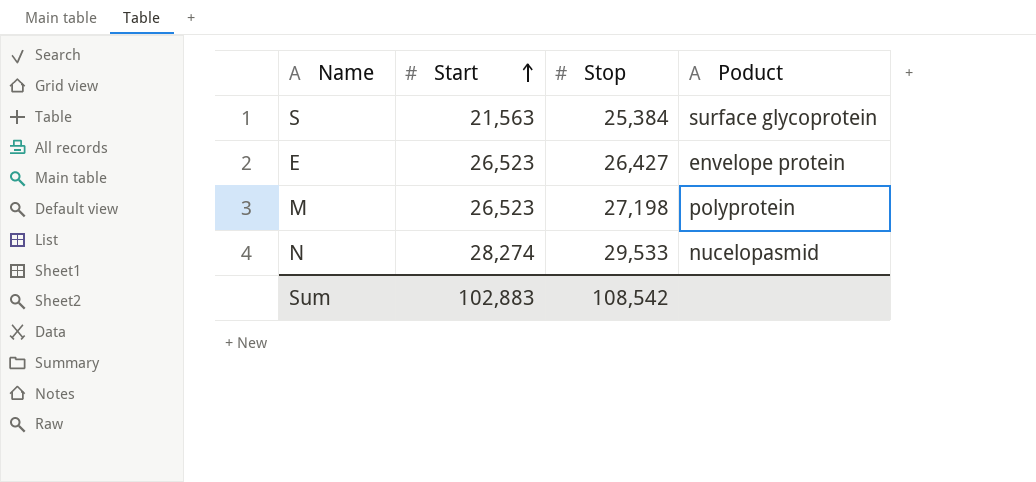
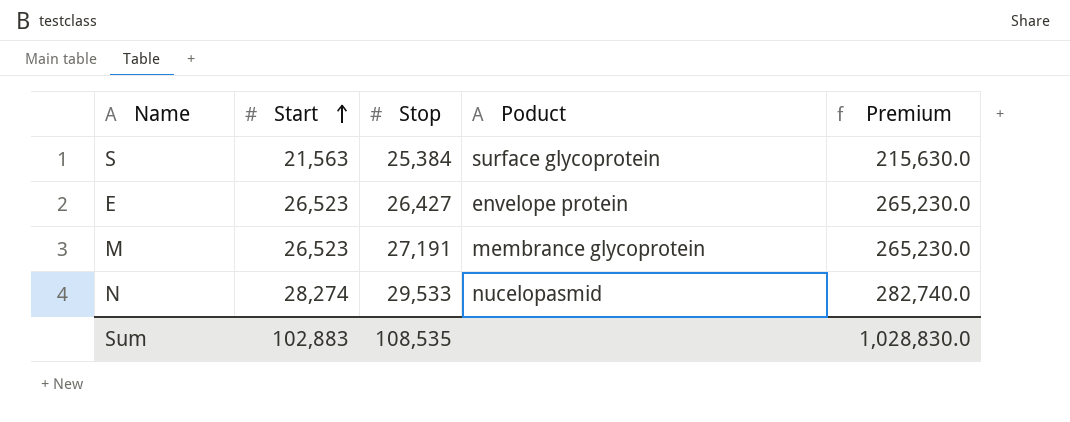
column Premium | formula: none -> [Start] * 10
M | Stop: 27,198 -> 27,191
M | Poduct: polyprotein -> membrance glycoprotein
Sum | Stop: 108,542 -> 108,535

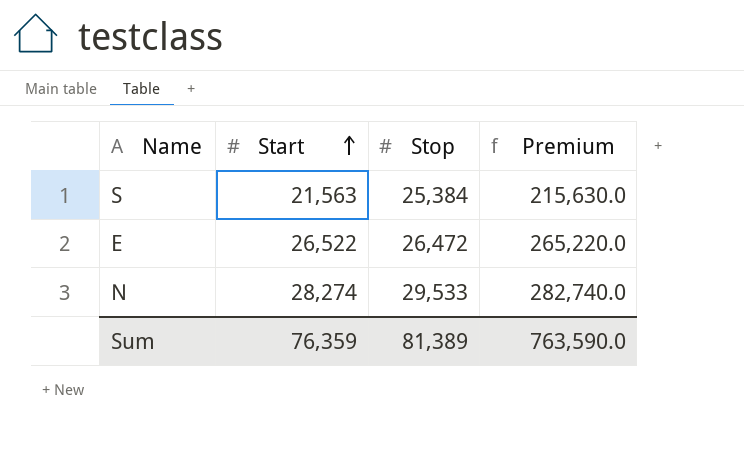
column Poduct | position: 4 -> none
row M: 26,523 | 27,191 | membrance glycoprotein | 265,230.0 -> none
E | Start: 26,523 -> 26,522
E | Stop: 26,427 -> 26,472
E | Premium: 265,230.0 -> 265,220.0
Sum | Start: 102,883 -> 76,359
Sum | Stop: 108,535 -> 81,389
Sum | Premium: 1,028,830.0 -> 763,590.0

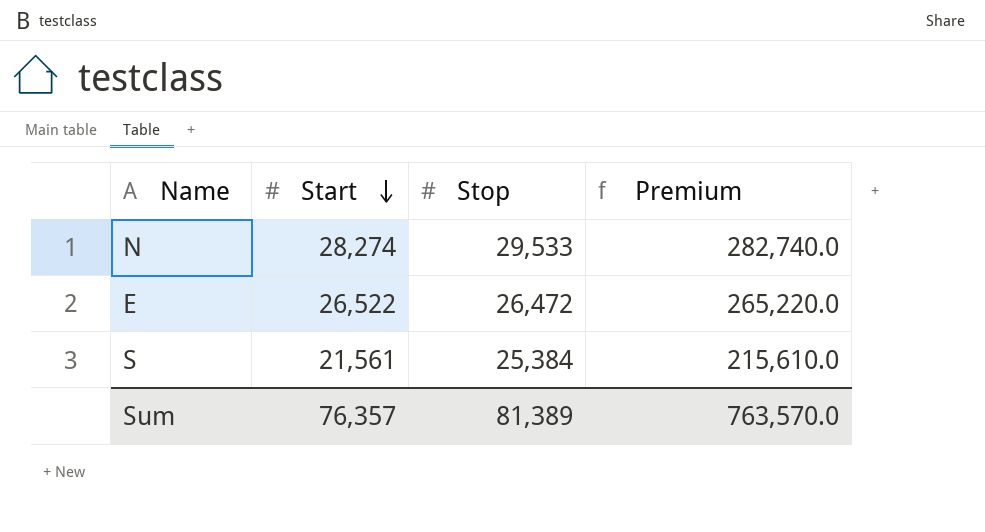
row order: Start ascending -> Start descending
S | Start: 21,563 -> 21,561
S | Premium: 215,630.0 -> 215,610.0
Sum | Start: 76,359 -> 76,357
Sum | Premium: 763,590.0 -> 763,570.0

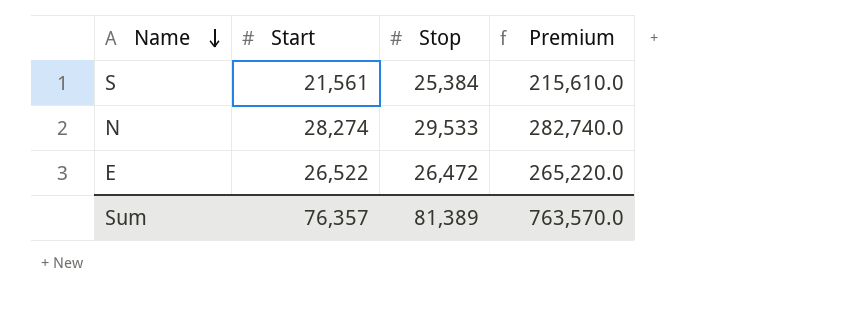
row order: Start descending -> Name descending

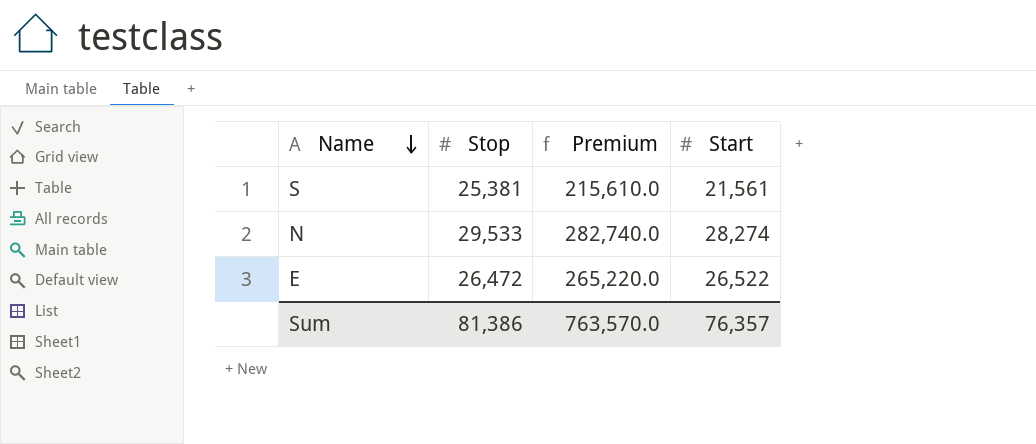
column Start | position: 2 -> 4
S | Stop: 25,384 -> 25,381
Sum | Stop: 81,389 -> 81,386

